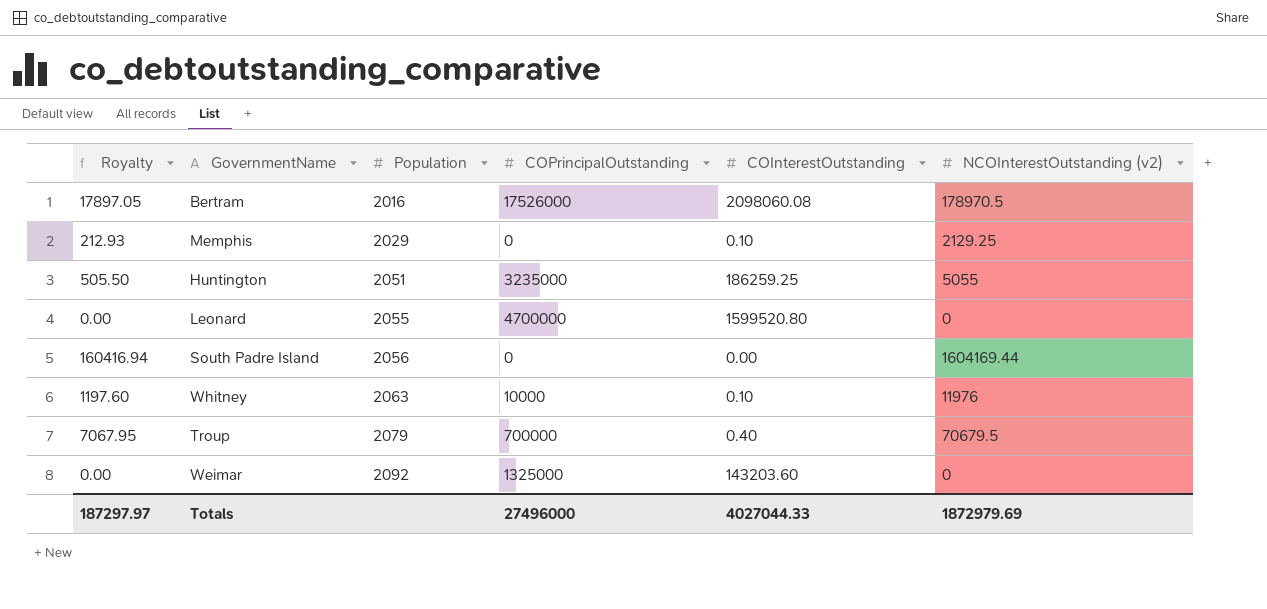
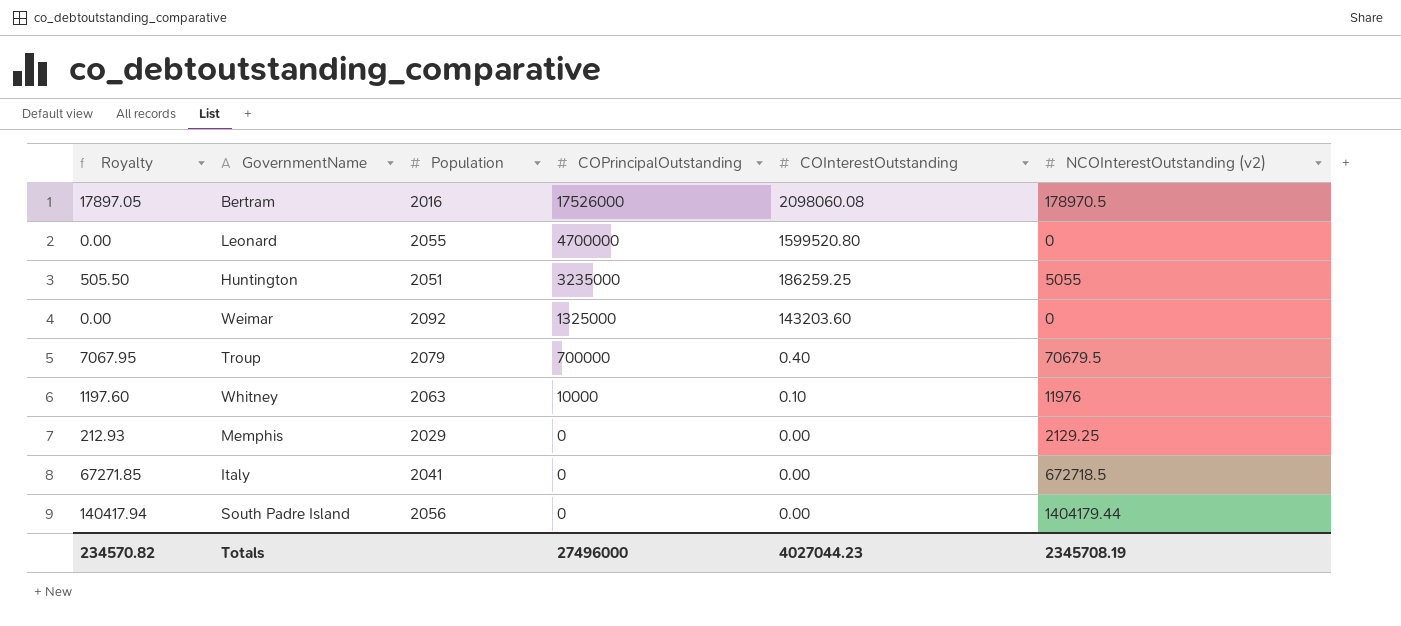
row order: Population ascending -> COPrincipalOutstanding descending
Memphis | COInterestOutstanding: 0.10 -> 0.00
row Italy: none -> 67271.85 | 2041 | 0 | 0.00 | 672718.5
South Padre Island | Royalty: 160416.94 -> 140417.94
South Padre Island | NCOInterestOutstanding (v2): 1604169.44 -> 1404179.44
Totals | Royalty: 187297.97 -> 234570.82
Totals | COInterestOutstanding: 4027044.33 -> 4027044.23
Totals | NCOInterestOutstanding (v2): 1872979.69 -> 2345708.19

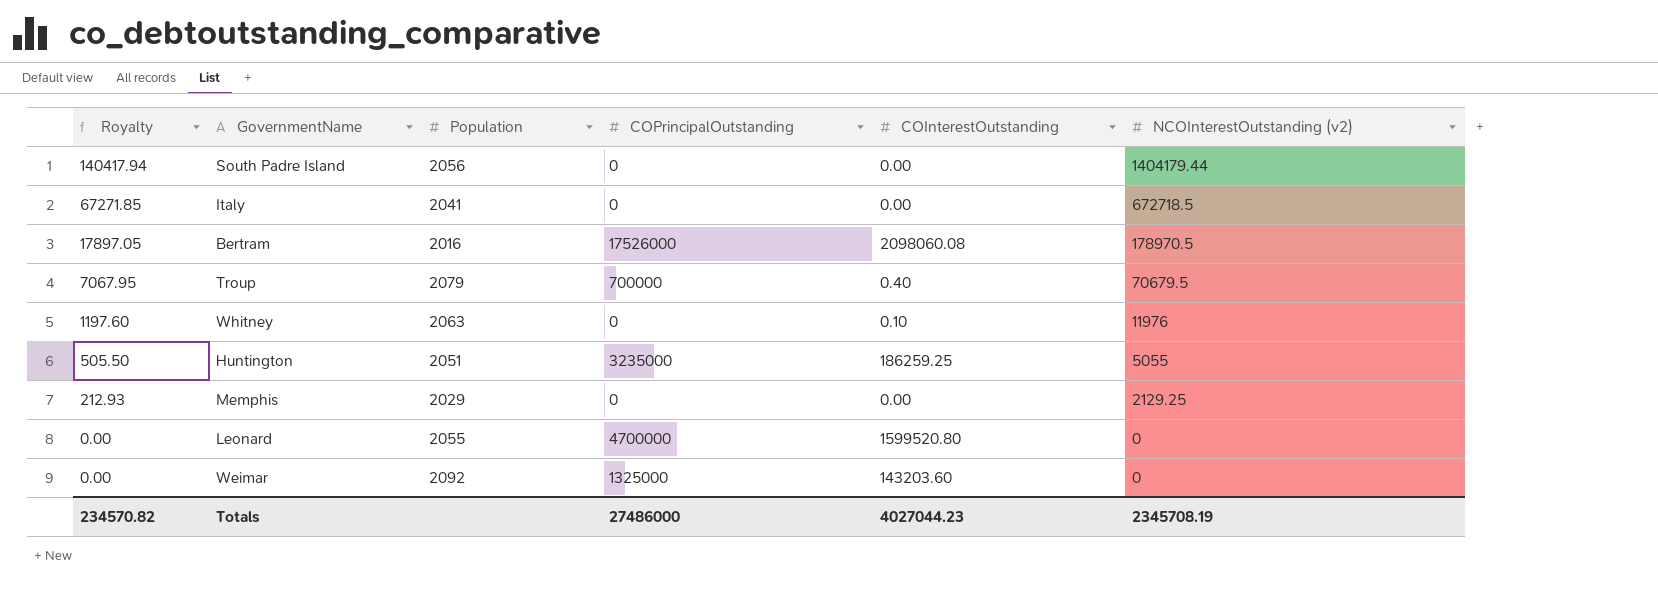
row order: COPrincipalOutstanding descending -> Royalty descending
Whitney | COPrincipalOutstanding: 10000 -> 0
Totals | COPrincipalOutstanding: 27496000 -> 27486000

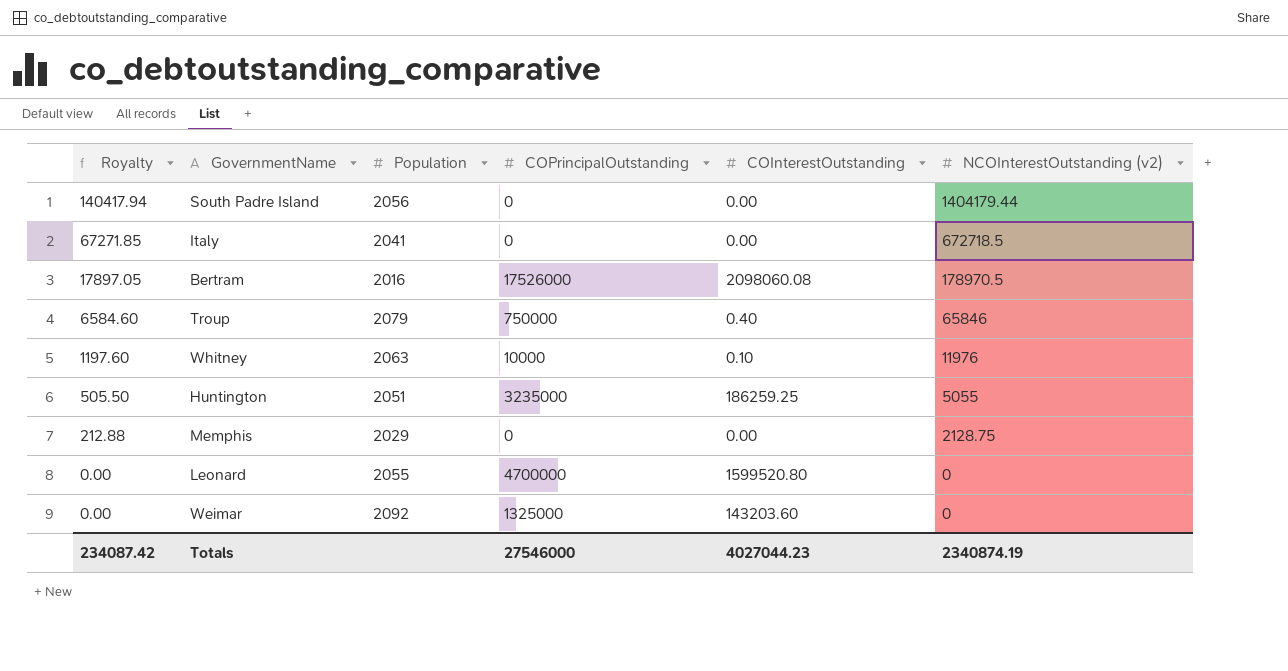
Troup | Royalty: 7067.95 -> 6584.60
Troup | COPrincipalOutstanding: 700000 -> 750000
Troup | NCOInterestOutstanding (v2): 70679.5 -> 65846
Whitney | COPrincipalOutstanding: 0 -> 10000
Memphis | Royalty: 212.93 -> 212.88
Memphis | NCOInterestOutstanding (v2): 2129.25 -> 2128.75
Totals | Royalty: 234570.82 -> 234087.42
Totals | COPrincipalOutstanding: 27486000 -> 27546000
Totals | NCOInterestOutstanding (v2): 2345708.19 -> 2340874.19

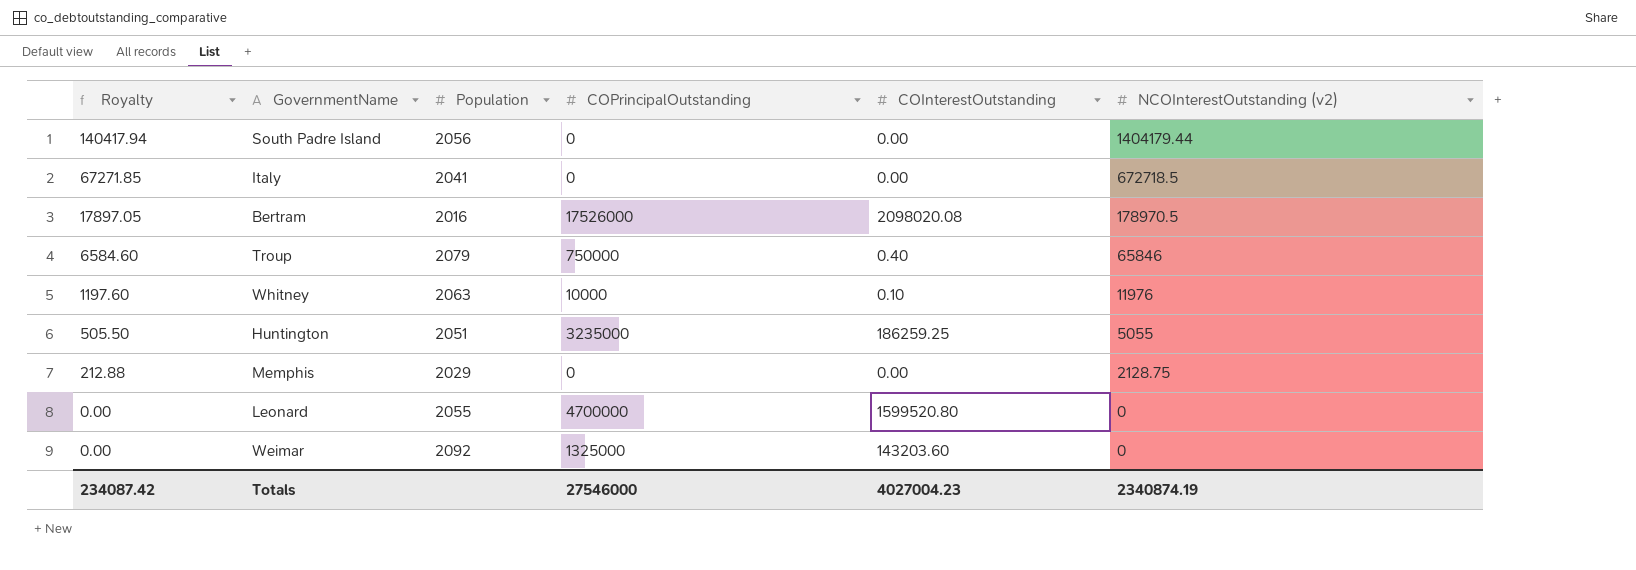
Bertram | COInterestOutstanding: 2098060.08 -> 2098020.08
Totals | COInterestOutstanding: 4027044.23 -> 4027004.23

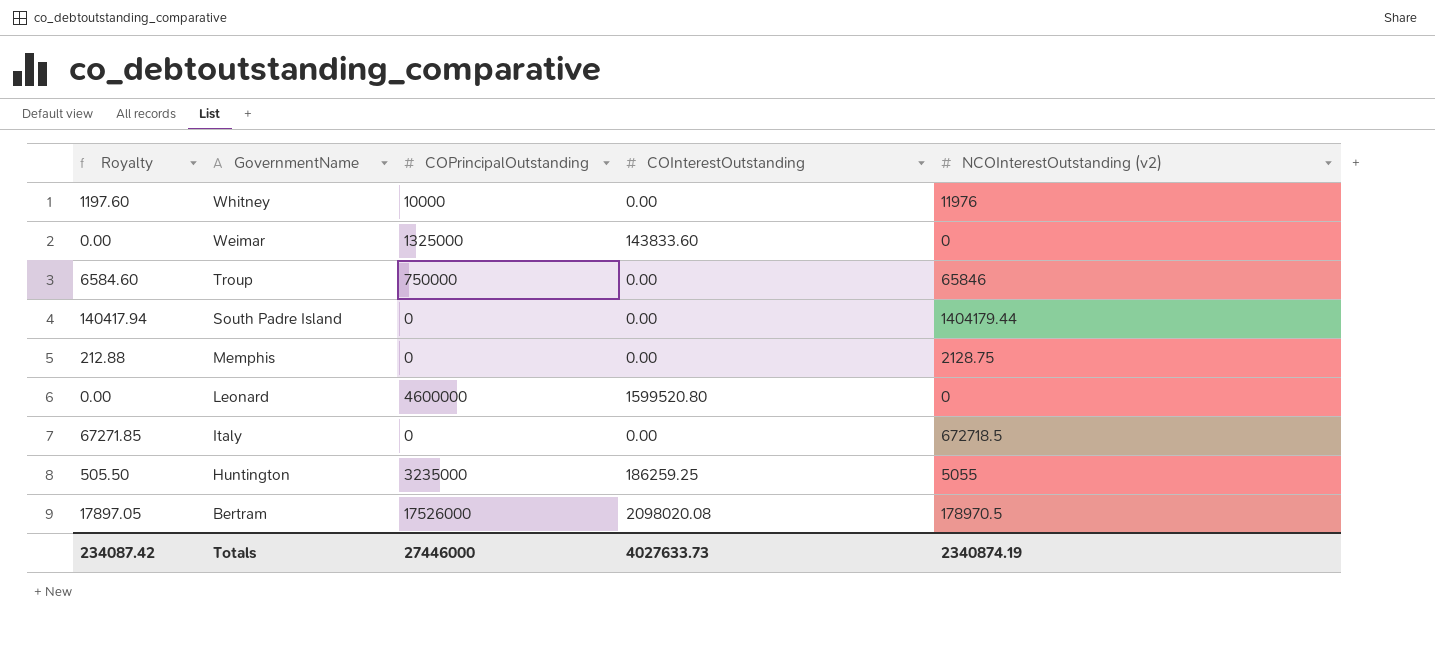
row order: Royalty descending -> GovernmentName descending
column Population | position: 3 -> none
Whitney | COInterestOutstanding: 0.10 -> 0.00
Weimar | COInterestOutstanding: 143203.60 -> 143833.60
Troup | COInterestOutstanding: 0.40 -> 0.00
Leonard | COPrincipalOutstanding: 4700000 -> 4600000
Totals | COPrincipalOutstanding: 27546000 -> 27446000
Totals | COInterestOutstanding: 4027004.23 -> 4027633.73

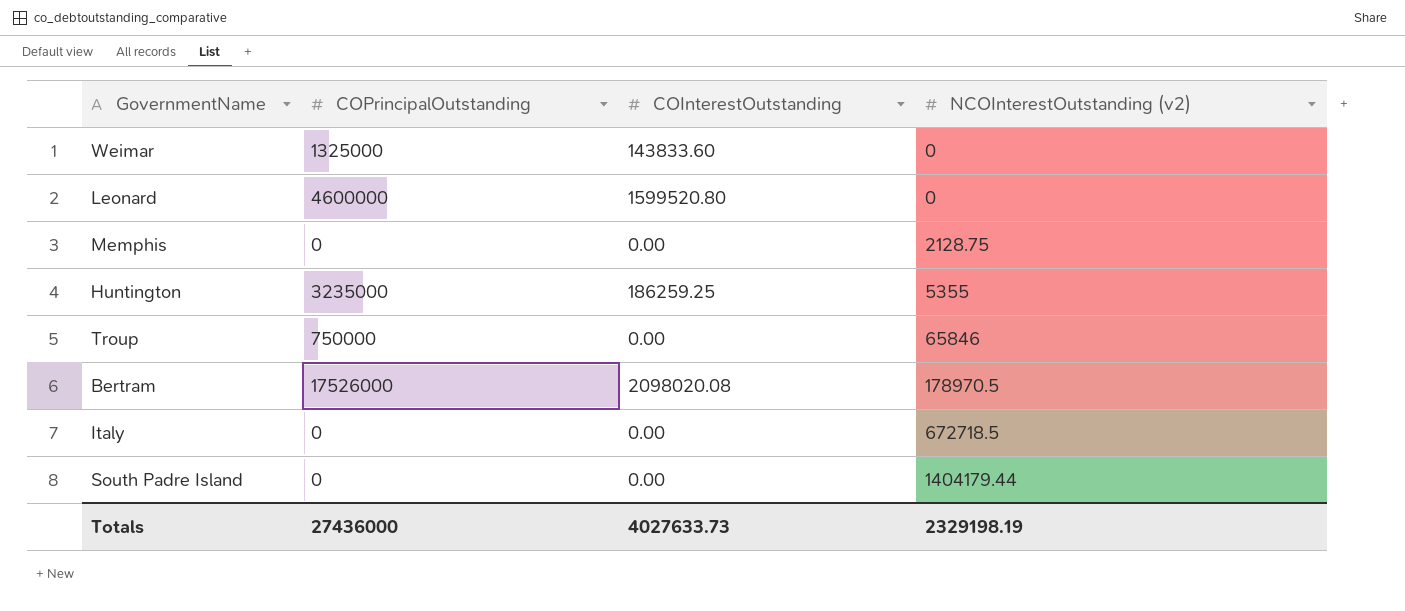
row order: GovernmentName descending -> NCOInterestOutstanding (v2) ascending
column Royalty | formula: [NCOInterestOutstanding (v2)] * 0.1 -> none
row Whitney: 1197.60 | 10000 | 0.00 | 11976 -> none
Huntington | NCOInterestOutstanding (v2): 5055 -> 5355
Totals | COPrincipalOutstanding: 27446000 -> 27436000
Totals | NCOInterestOutstanding (v2): 2340874.19 -> 2329198.19

